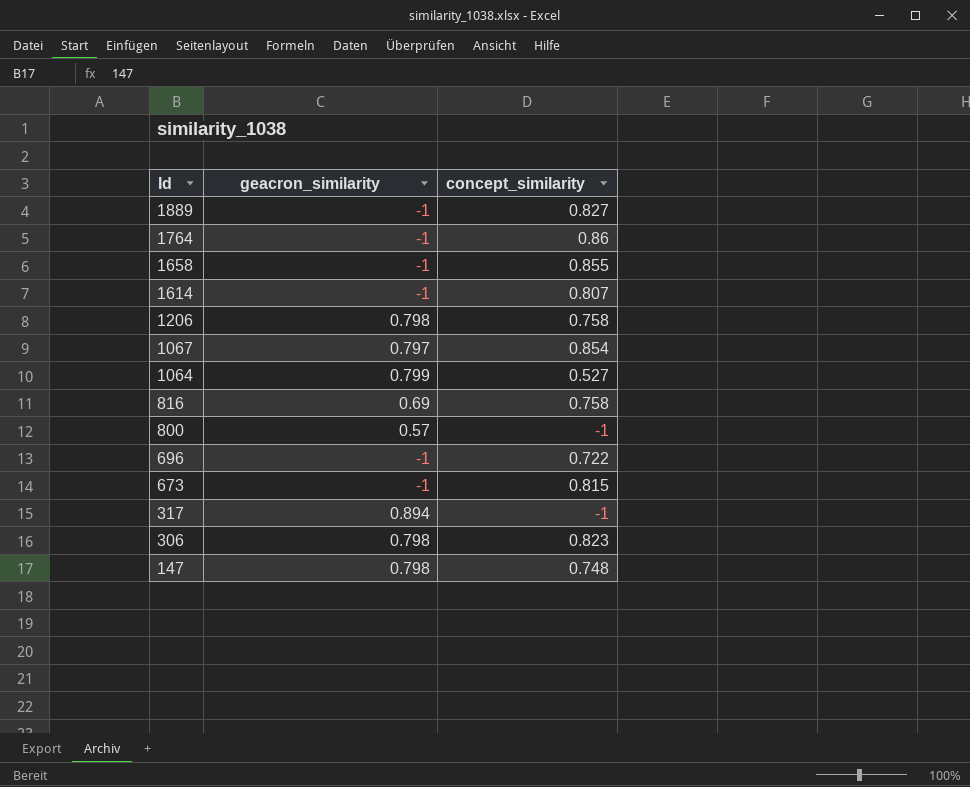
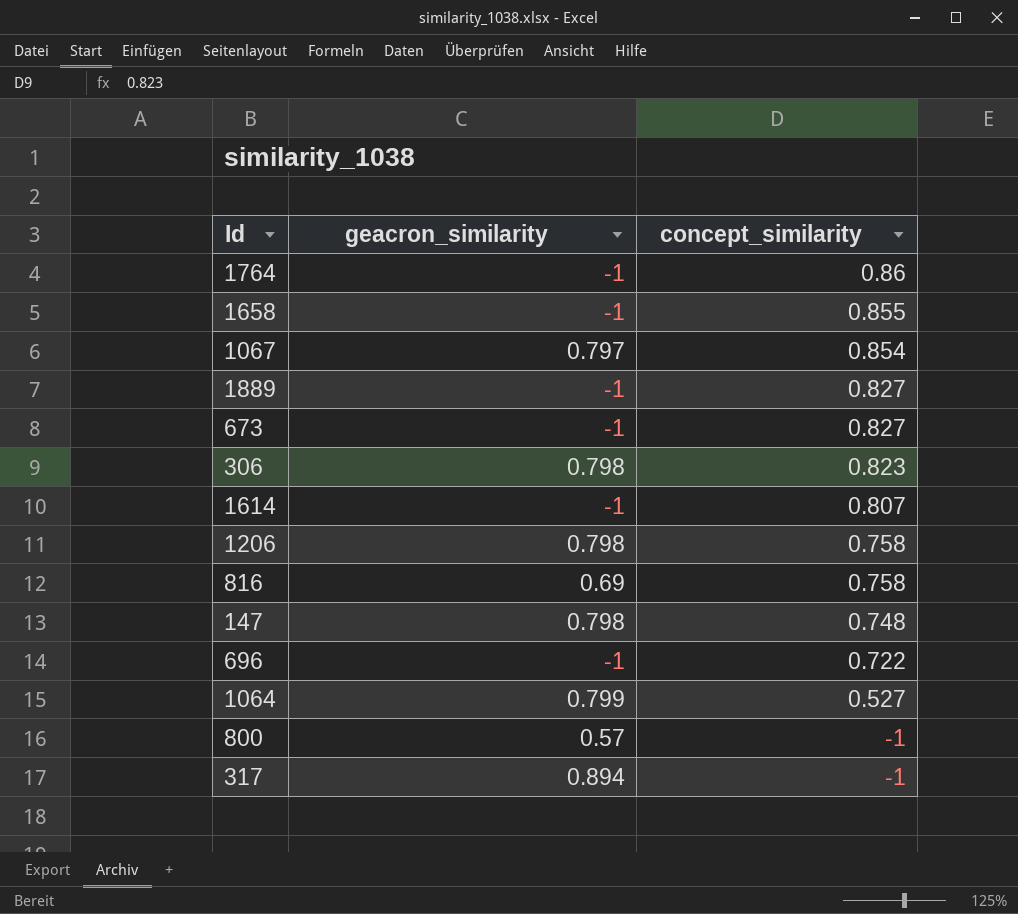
row order: Id descending -> concept_similarity descending
673 | concept_similarity: 0.815 -> 0.827

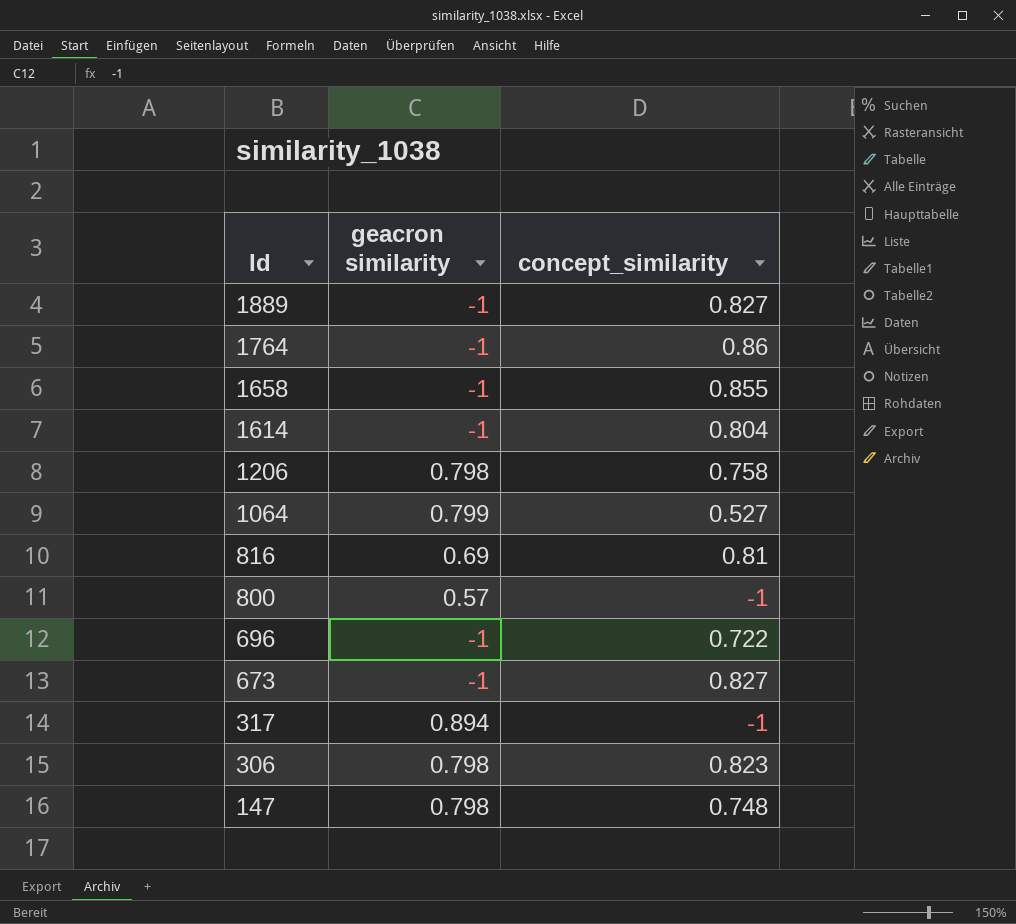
row order: concept_similarity descending -> Id descending
column name: geacron_similarity -> geacron similarity
row 1067: 0.797 | 0.854 -> none
1614 | concept_similarity: 0.807 -> 0.804
816 | concept_similarity: 0.758 -> 0.81

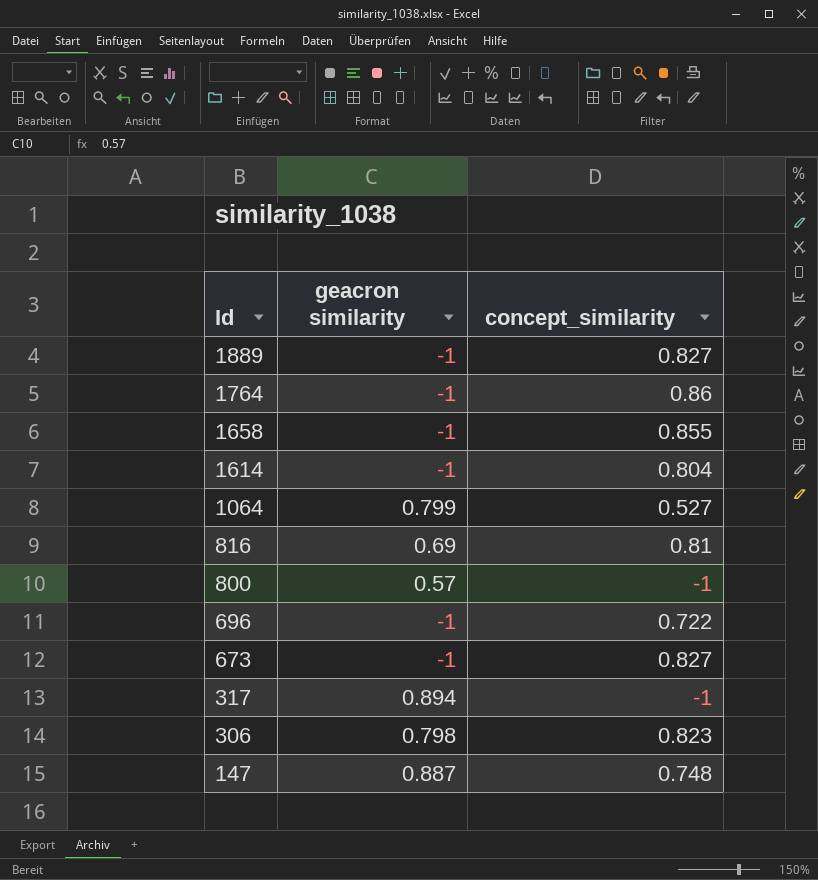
row 1206: 0.798 | 0.758 -> none
147 | geacron similarity: 0.798 -> 0.887

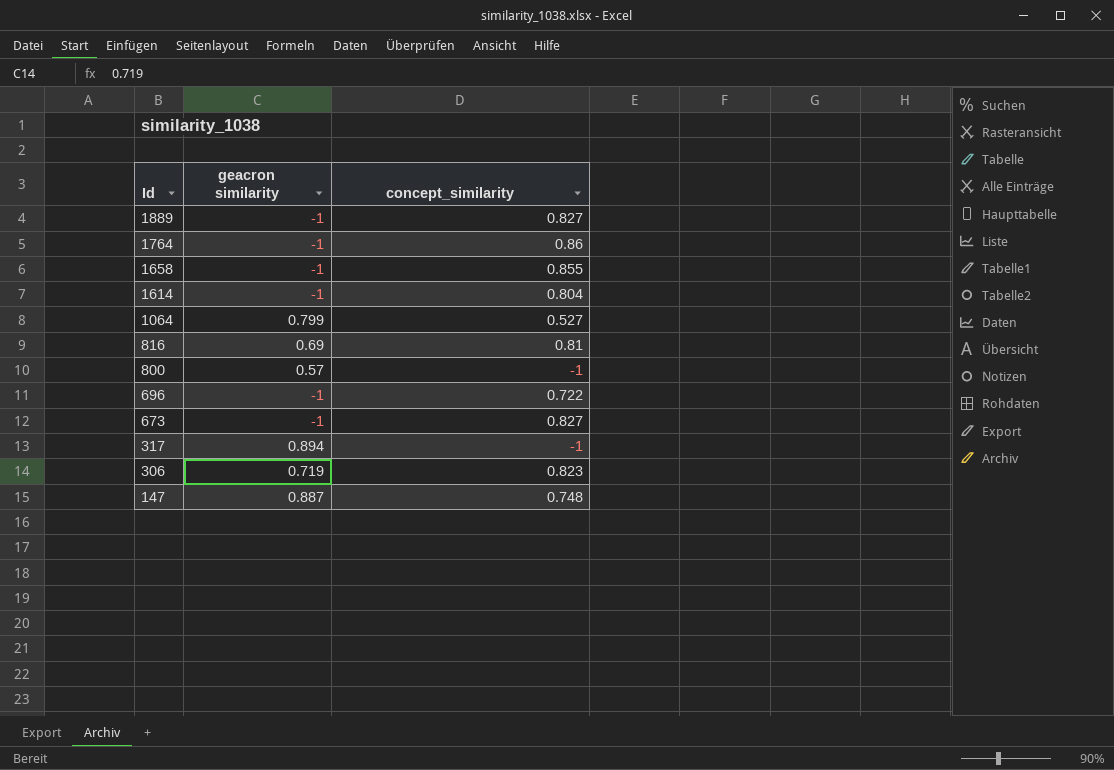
306 | geacron similarity: 0.798 -> 0.719

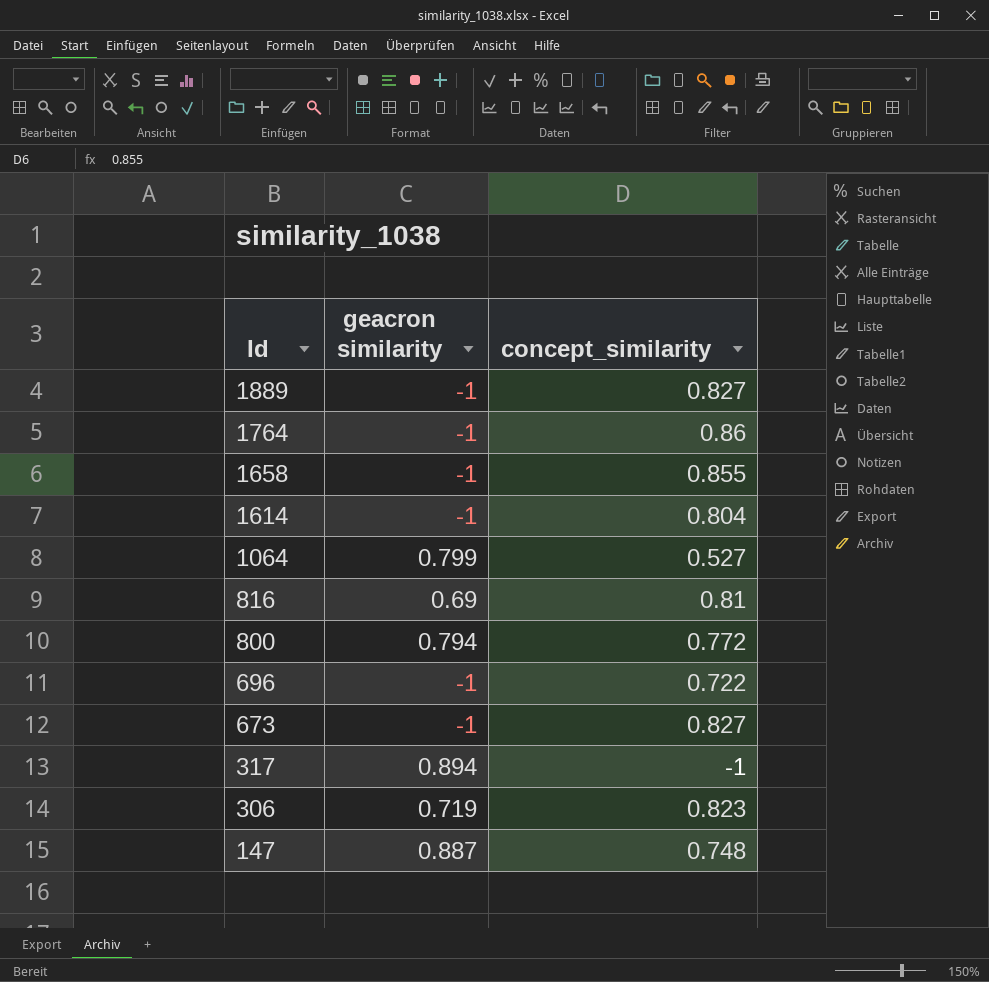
800 | geacron similarity: 0.57 -> 0.794
800 | concept_similarity: -1 -> 0.772

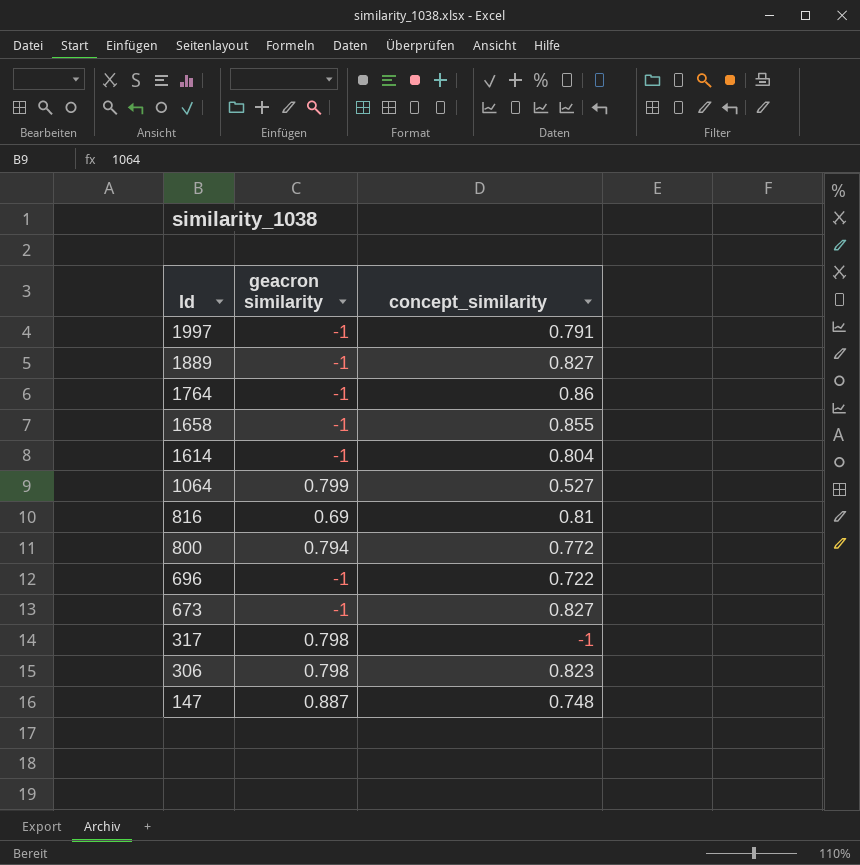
row 1997: none -> -1 | 0.791
317 | geacron similarity: 0.894 -> 0.798
306 | geacron similarity: 0.719 -> 0.798

